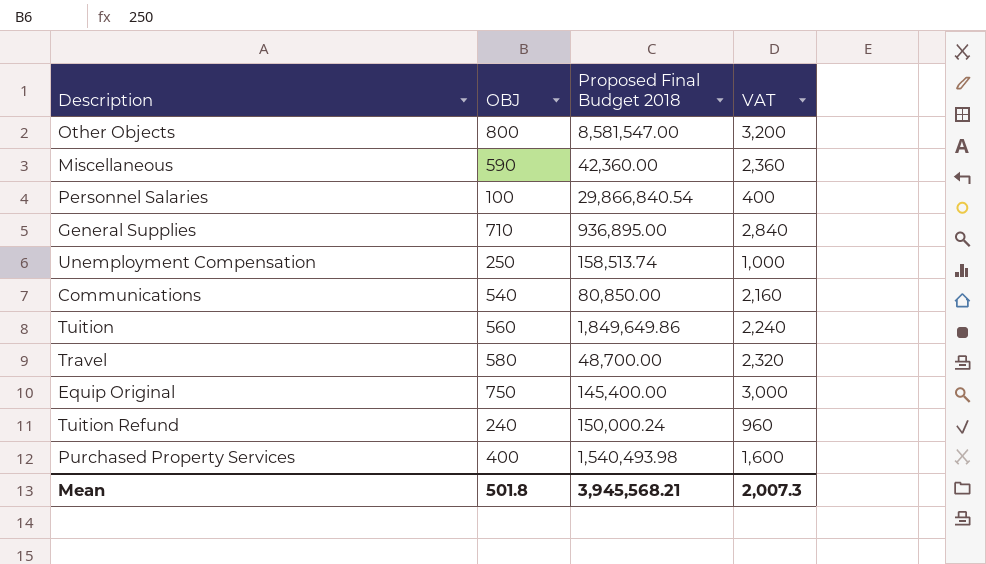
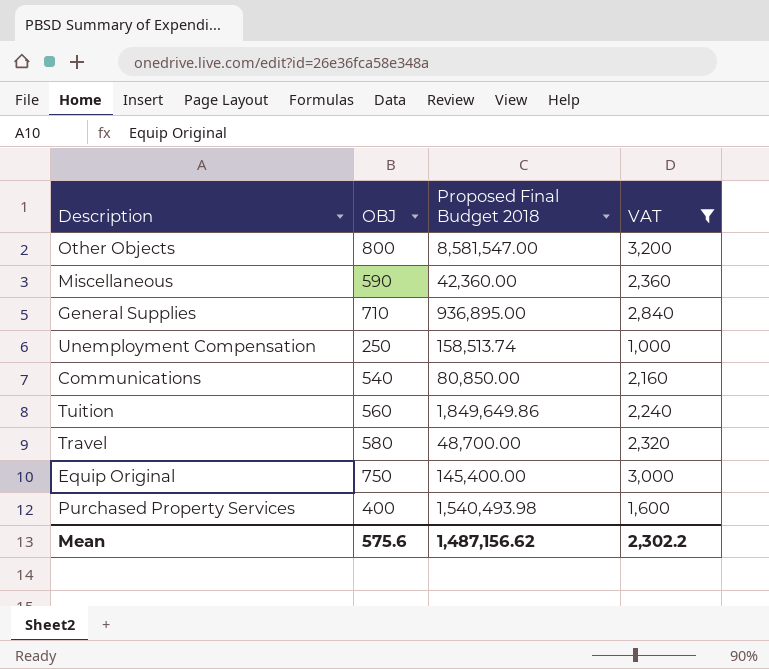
filter: none -> VAT >= 1,000
Mean | OBJ: 501.8 -> 575.6
Mean | Proposed Final Budget 2018: 3,945,568.21 -> 1,487,156.62
Mean | VAT: 2,007.3 -> 2,302.2

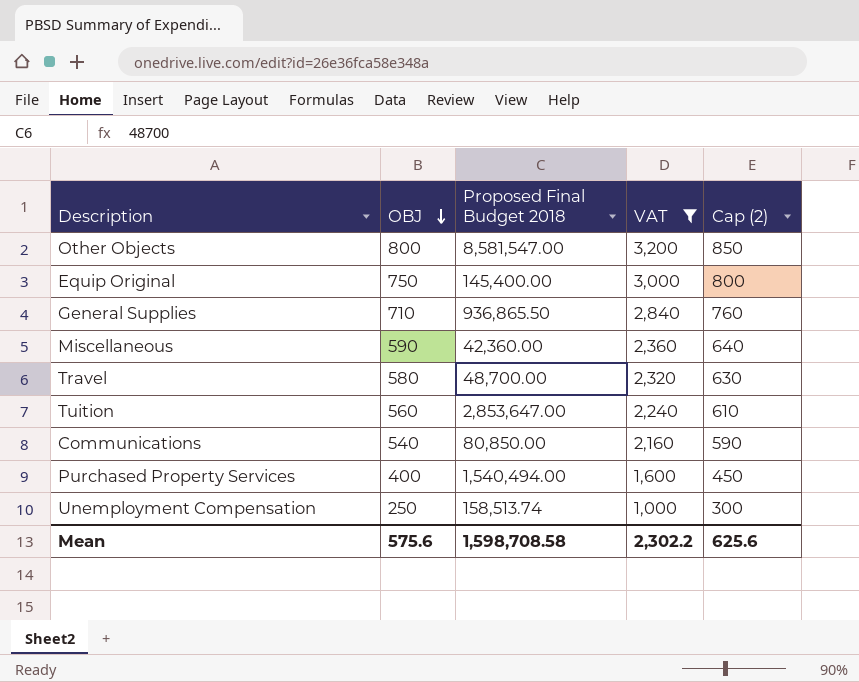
row order: none -> OBJ descending
column Cap (2) | formula: none -> [OBJ] + 50
General Supplies | Proposed Final Budget 2018: 936,895.00 -> 936,865.50
Tuition | Proposed Final Budget 2018: 1,849,649.86 -> 2,853,647.00
Purchased Property Services | Proposed Final Budget 2018: 1,540,493.98 -> 1,540,494.00
Mean | Proposed Final Budget 2018: 1,487,156.62 -> 1,598,708.58

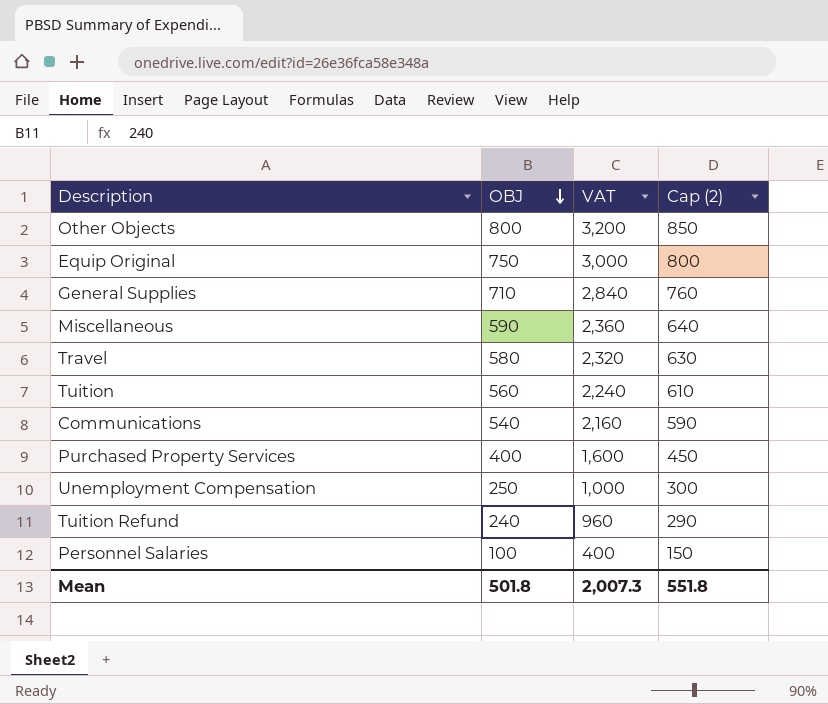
filter: VAT >= 1,000 -> none
column Proposed Final Budget 2018 | position: 3 -> none
Mean | OBJ: 575.6 -> 501.8
Mean | VAT: 2,302.2 -> 2,007.3
Mean | Cap (2): 625.6 -> 551.8

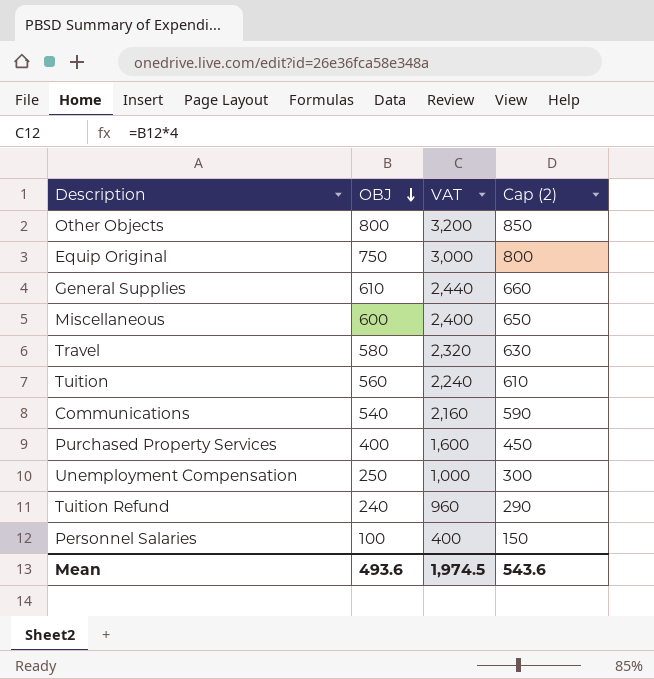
General Supplies | OBJ: 710 -> 610
General Supplies | VAT: 2,840 -> 2,440
General Supplies | Cap (2): 760 -> 660
Miscellaneous | OBJ: 590 -> 600
Miscellaneous | VAT: 2,360 -> 2,400
Miscellaneous | Cap (2): 640 -> 650
Mean | OBJ: 501.8 -> 493.6
Mean | VAT: 2,007.3 -> 1,974.5
Mean | Cap (2): 551.8 -> 543.6

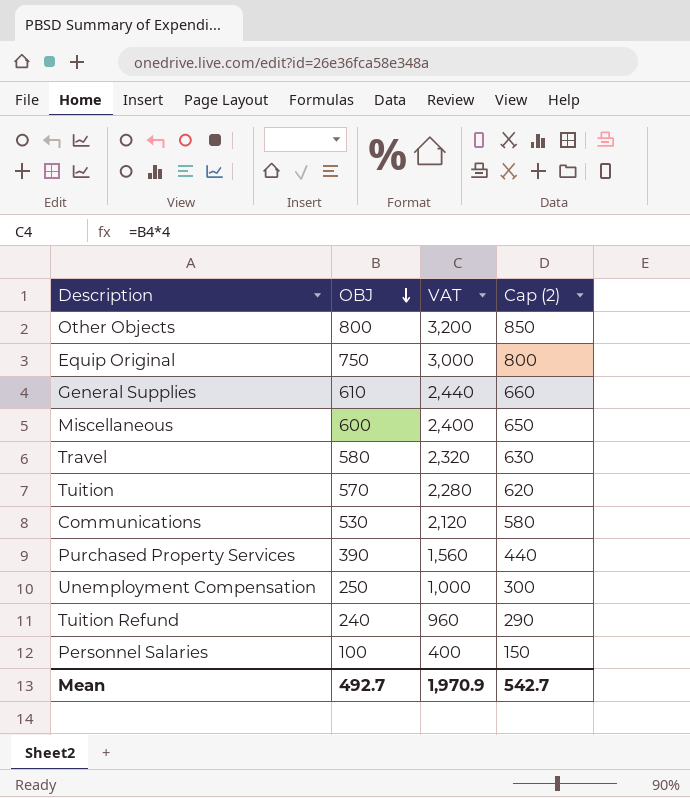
Tuition | OBJ: 560 -> 570
Tuition | VAT: 2,240 -> 2,280
Tuition | Cap (2): 610 -> 620
Communications | OBJ: 540 -> 530
Communications | VAT: 2,160 -> 2,120
Communications | Cap (2): 590 -> 580
Purchased Property Services | OBJ: 400 -> 390
Purchased Property Services | VAT: 1,600 -> 1,560
Purchased Property Services | Cap (2): 450 -> 440
Mean | OBJ: 493.6 -> 492.7
Mean | VAT: 1,974.5 -> 1,970.9
Mean | Cap (2): 543.6 -> 542.7

